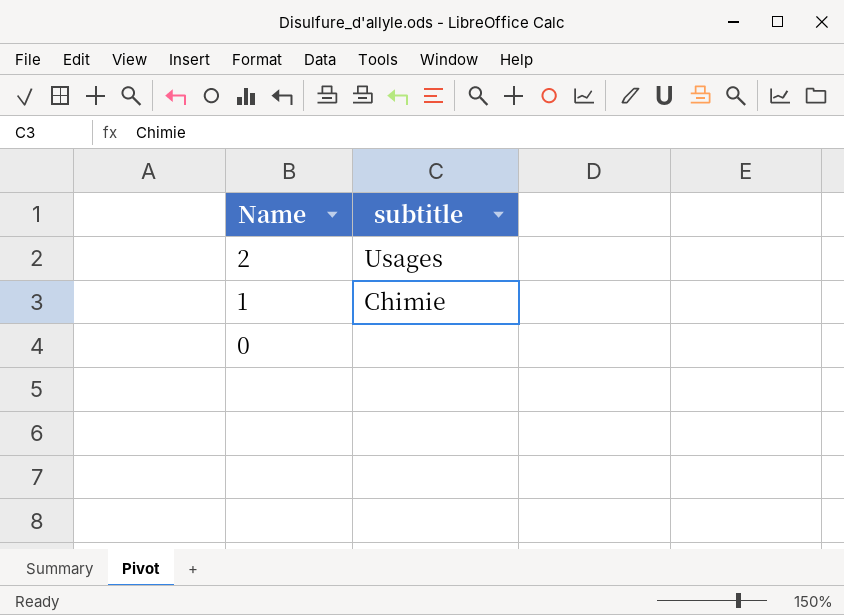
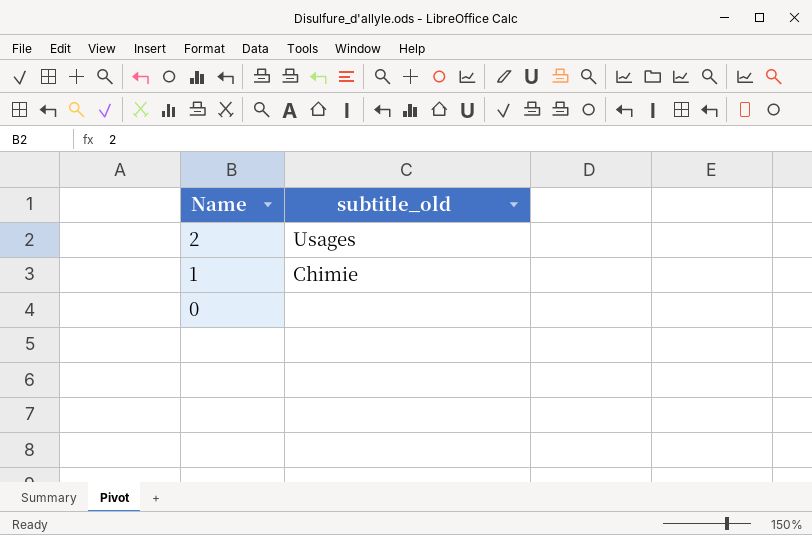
column name: subtitle -> subtitle_old

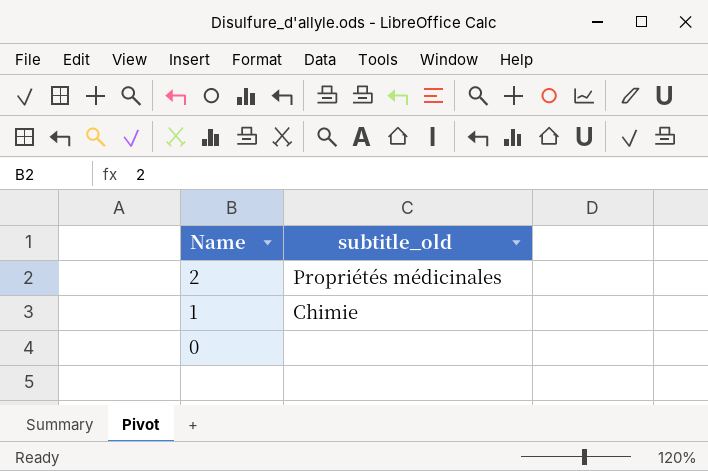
2 | subtitle_old: Usages -> Propriétés médicinales

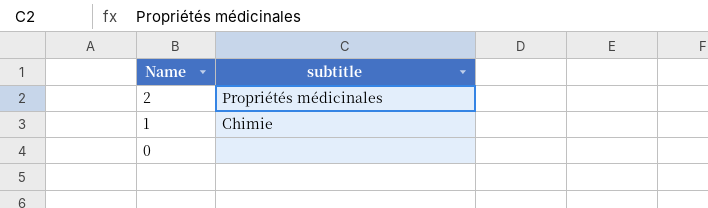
column name: subtitle_old -> subtitle

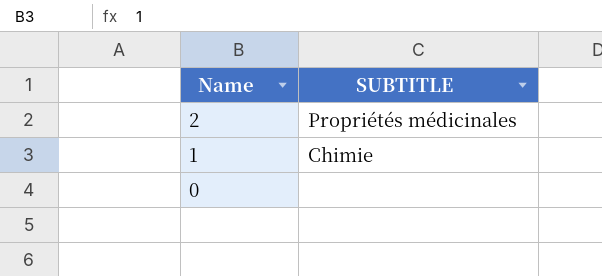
column name: subtitle -> SUBTITLE

